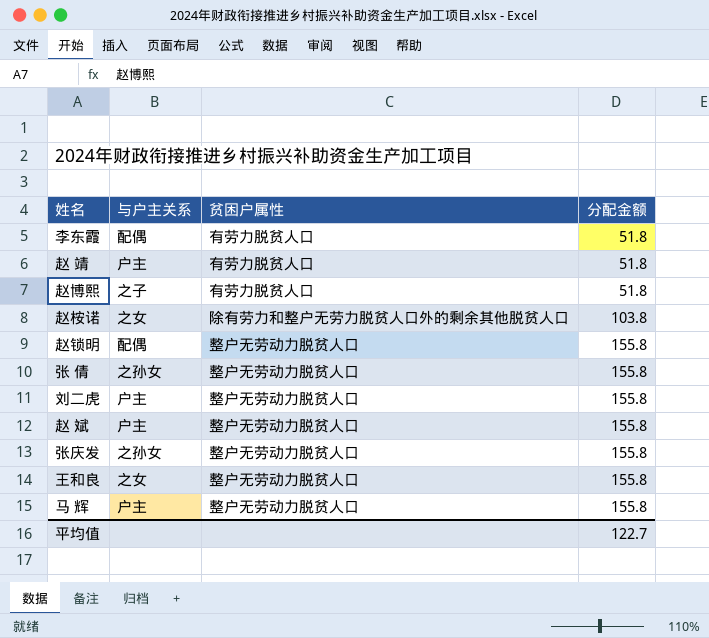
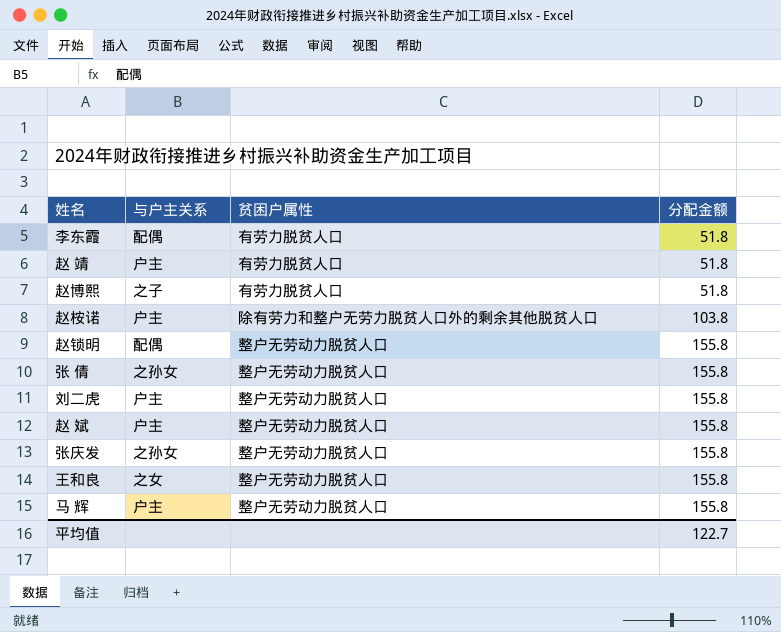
赵桉诺 | 与户主关系: 之女 -> 户主

